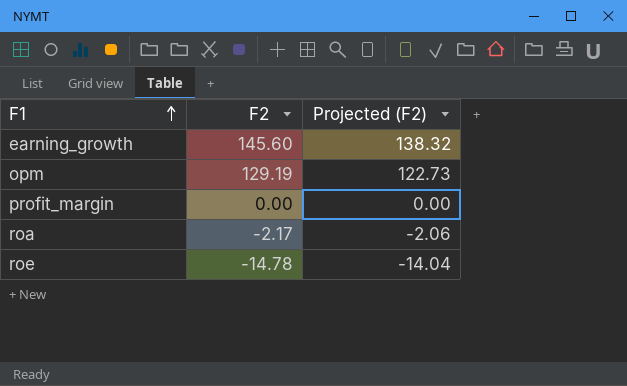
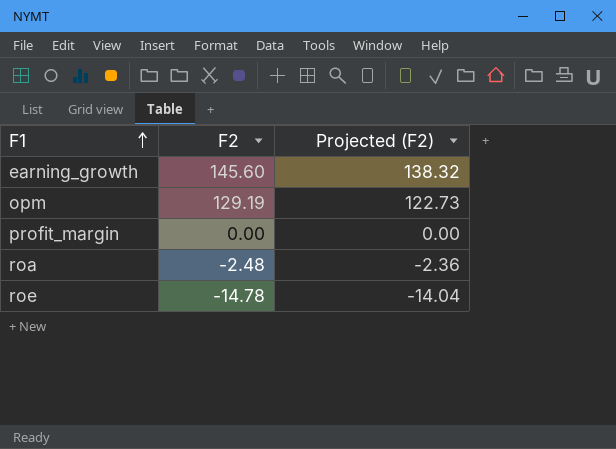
roa | F2: -2.17 -> -2.48
roa | Projected (F2): -2.06 -> -2.36

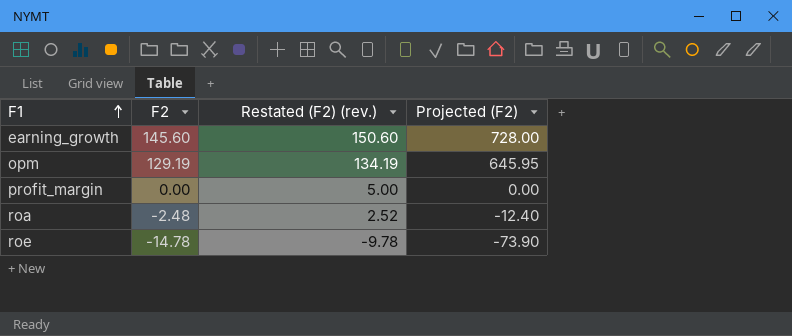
column Restated (F2) (rev.) | formula: none -> [F2] + 5
column Projected (F2) | formula: [F2] * 0.95 -> [F2] * 5

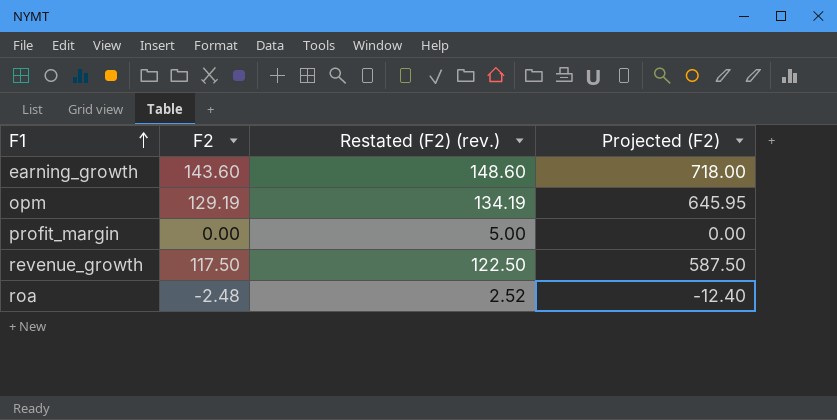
row roe: -14.78 | -9.78 | -73.90 -> none
earning_growth | F2: 145.60 -> 143.60
earning_growth | Restated (F2) (rev.): 150.60 -> 148.60
earning_growth | Projected (F2): 728.00 -> 718.00
row revenue_growth: none -> 117.50 | 122.50 | 587.50

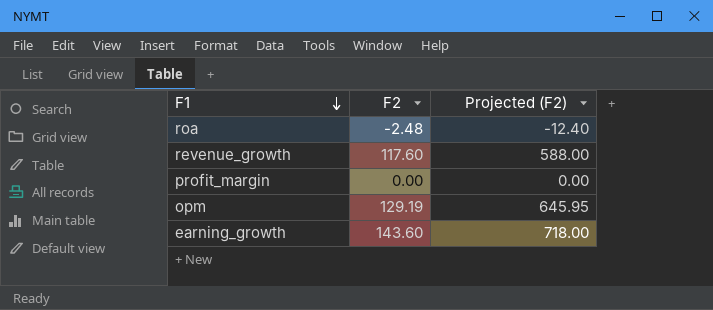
row order: F1 ascending -> F1 descending
column Restated (F2) (rev.) | formula: [F2] + 5 -> none
revenue_growth | F2: 117.50 -> 117.60
revenue_growth | Projected (F2): 587.50 -> 588.00

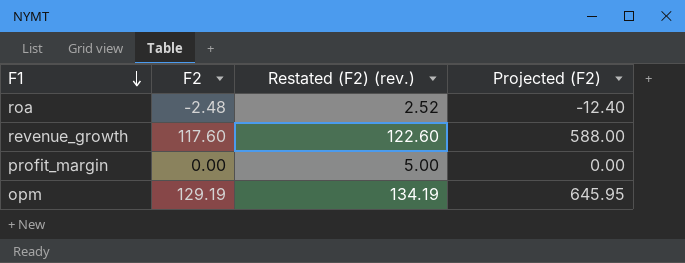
column Restated (F2) (rev.) | formula: none -> [F2] + 5
row earning_growth: 143.60 | 718.00 -> none

